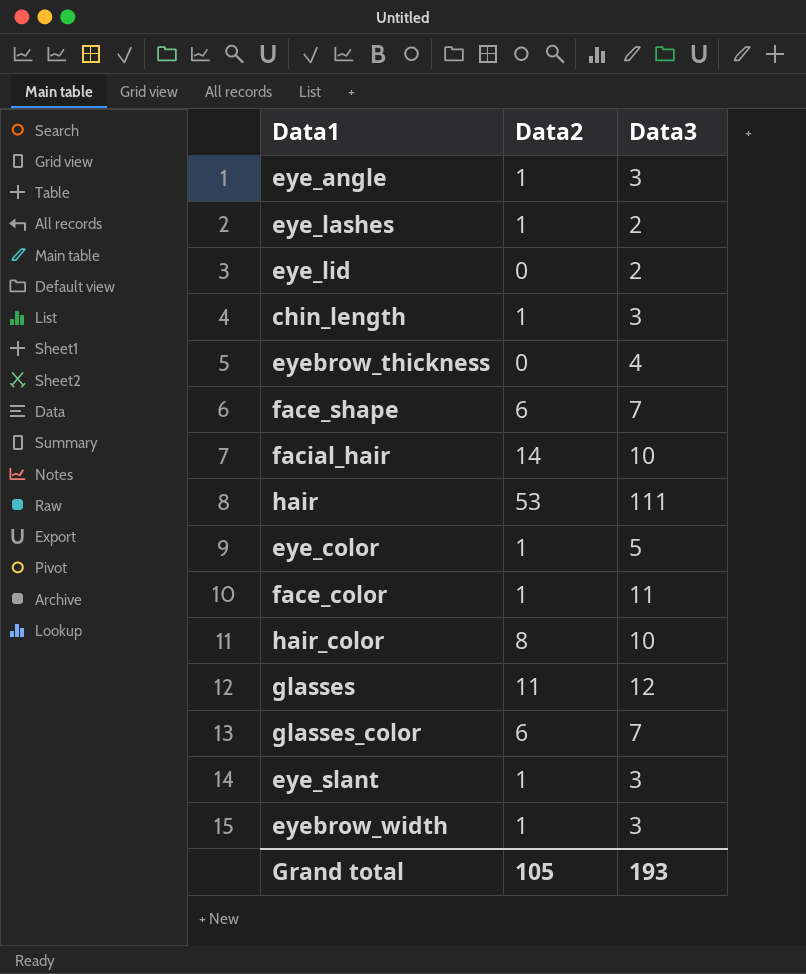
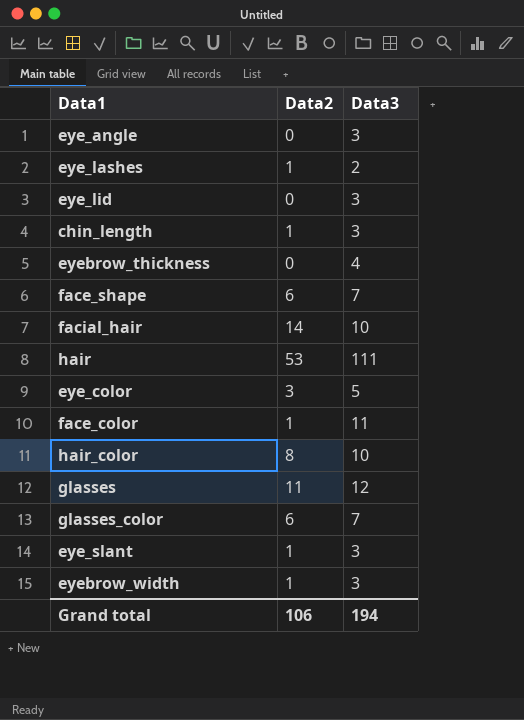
eye_angle | Data2: 1 -> 0
eye_lid | Data3: 2 -> 3
eye_color | Data2: 1 -> 3
Grand total | Data2: 105 -> 106
Grand total | Data3: 193 -> 194

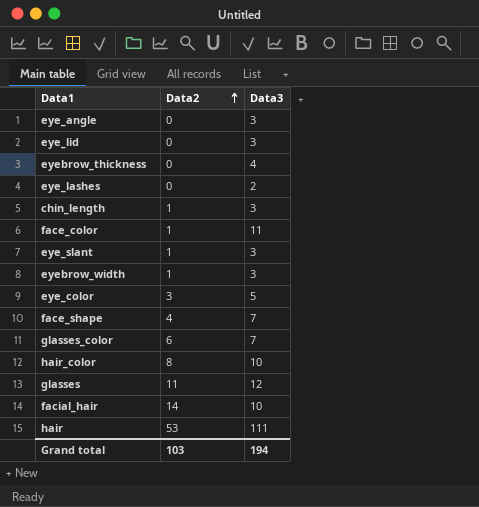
row order: none -> Data2 ascending
eye_lashes | Data2: 1 -> 0
face_shape | Data2: 6 -> 4
Grand total | Data2: 106 -> 103

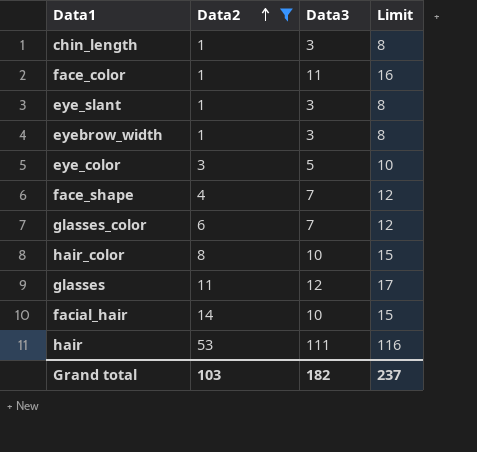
filter: none -> Data2 != 0
column Limit | formula: none -> [Data3] + 5
Grand total | Data3: 194 -> 182

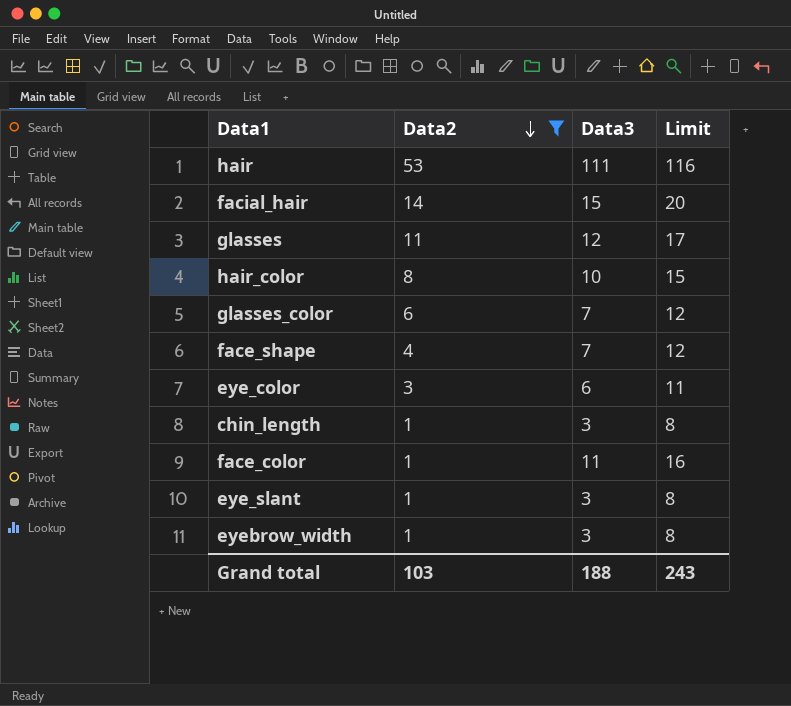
row order: Data2 ascending -> Data2 descending
facial_hair | Data3: 10 -> 15
facial_hair | Limit: 15 -> 20
eye_color | Data3: 5 -> 6
eye_color | Limit: 10 -> 11
Grand total | Data3: 182 -> 188
Grand total | Limit: 237 -> 243

